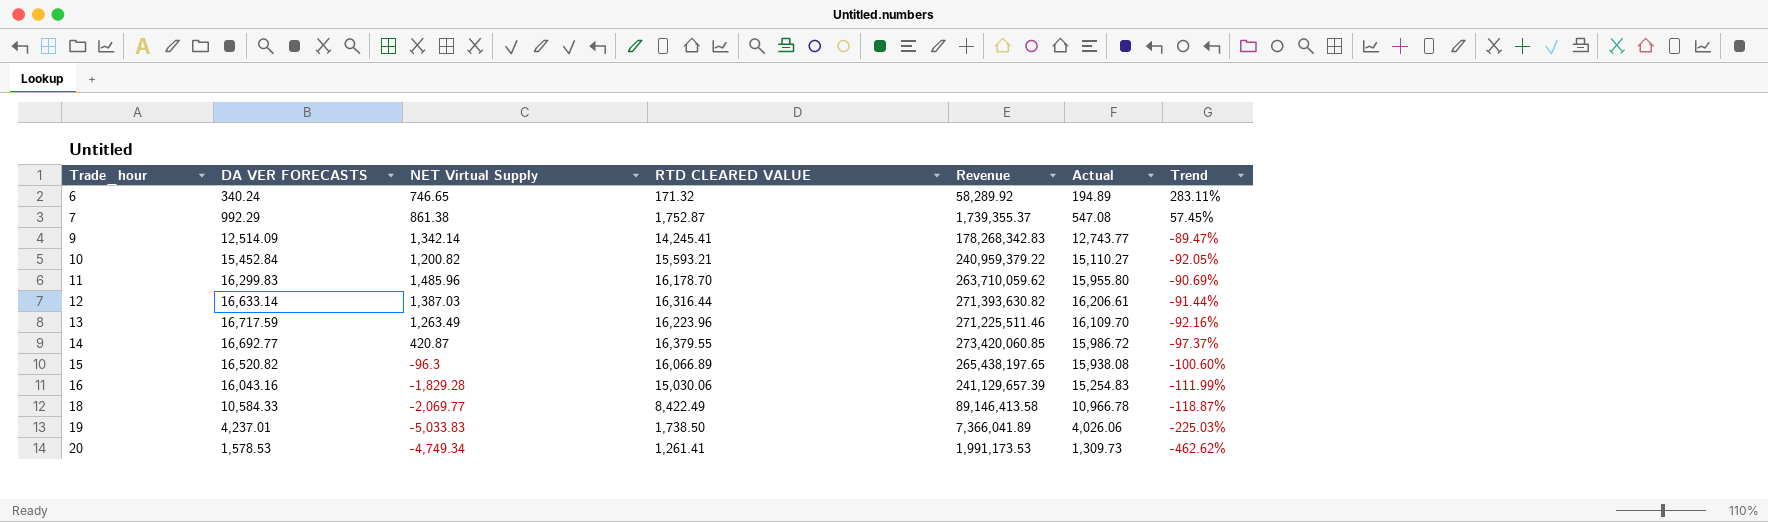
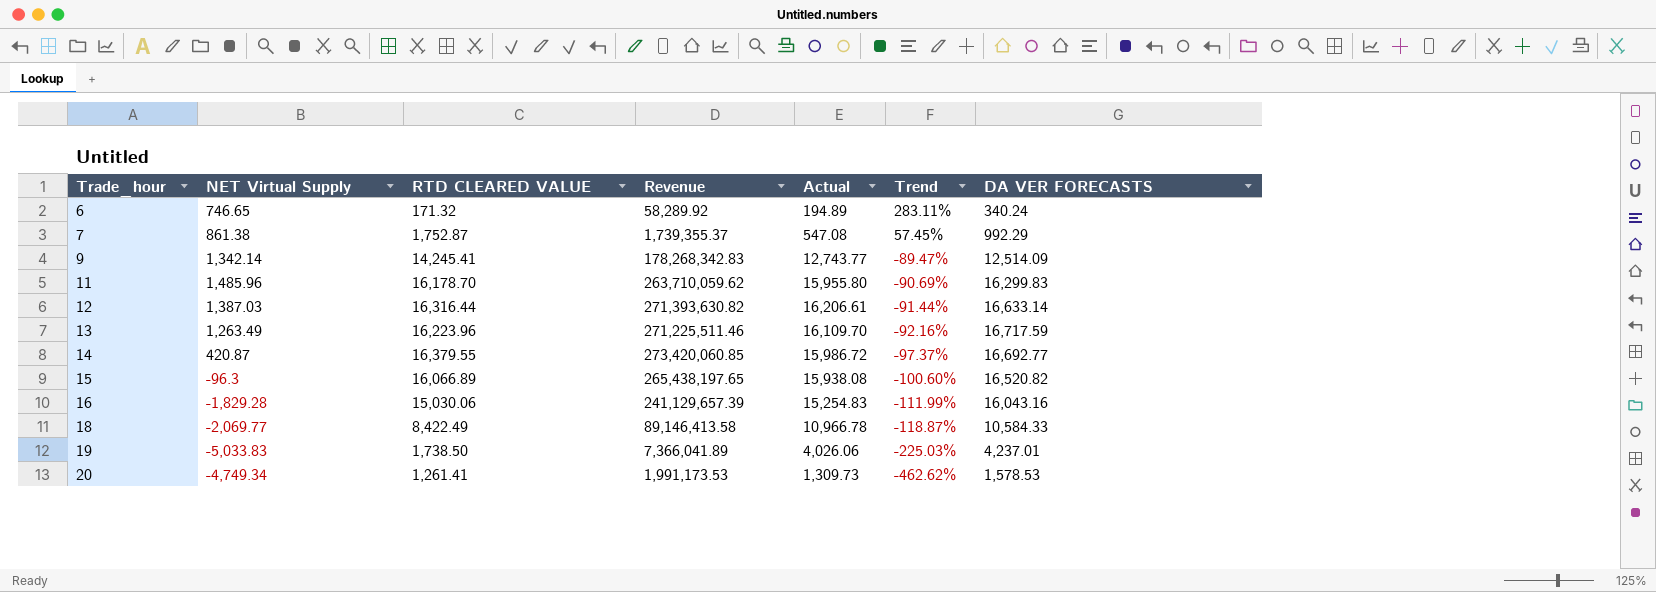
column DA VER FORECASTS | position: 2 -> 7
row 10: 15,452.84 | 1,200.82 | 15,593.21 | 240,959,379.22 | 15,110.27 | -92.05% -> none

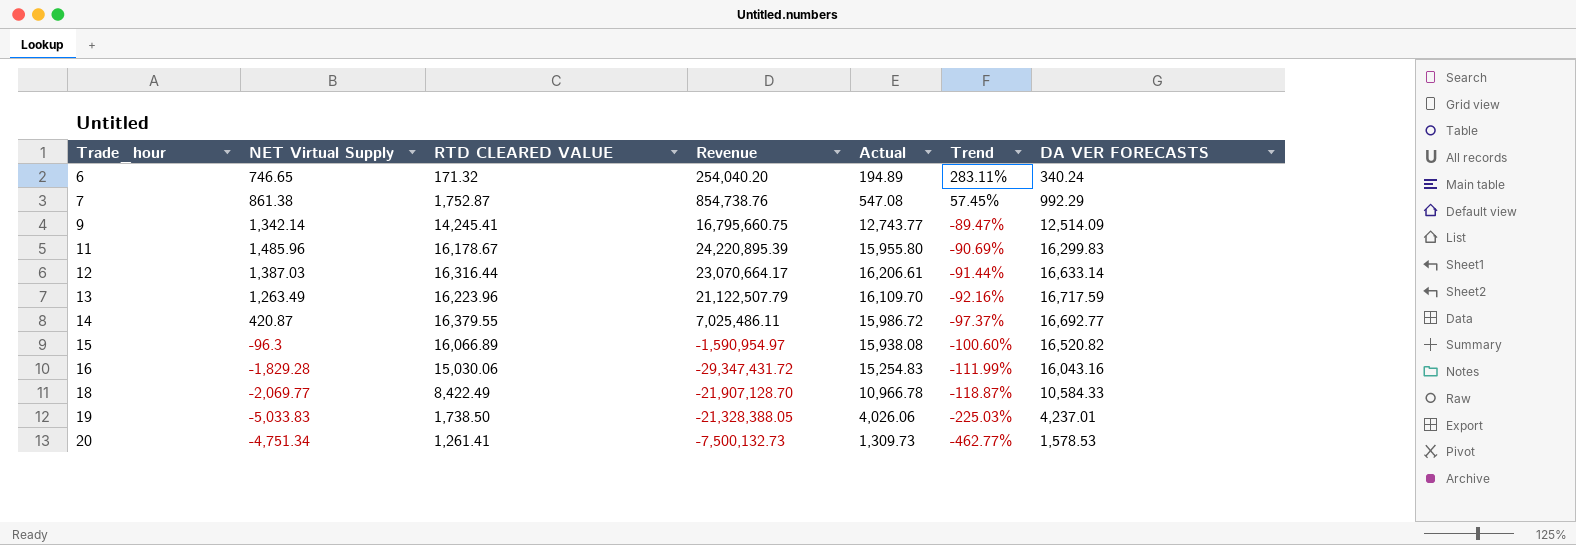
column Revenue | formula: [RTD CLEARED VALUE] * [DA VER FORECASTS] -> [NET Virtual Supply] * [DA VER FORECASTS]
11 | RTD CLEARED VALUE: 16,178.70 -> 16,178.67
20 | NET Virtual Supply: -4,749.34 -> -4,751.34
20 | Trend: -462.62% -> -462.77%

